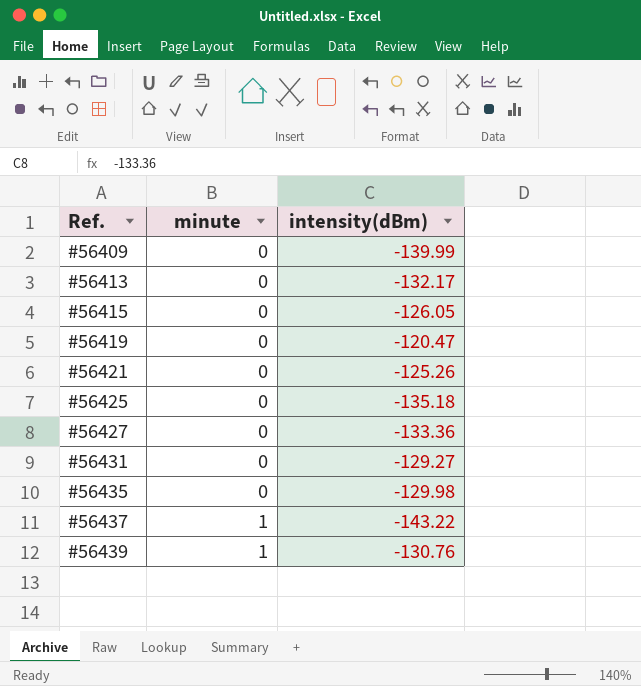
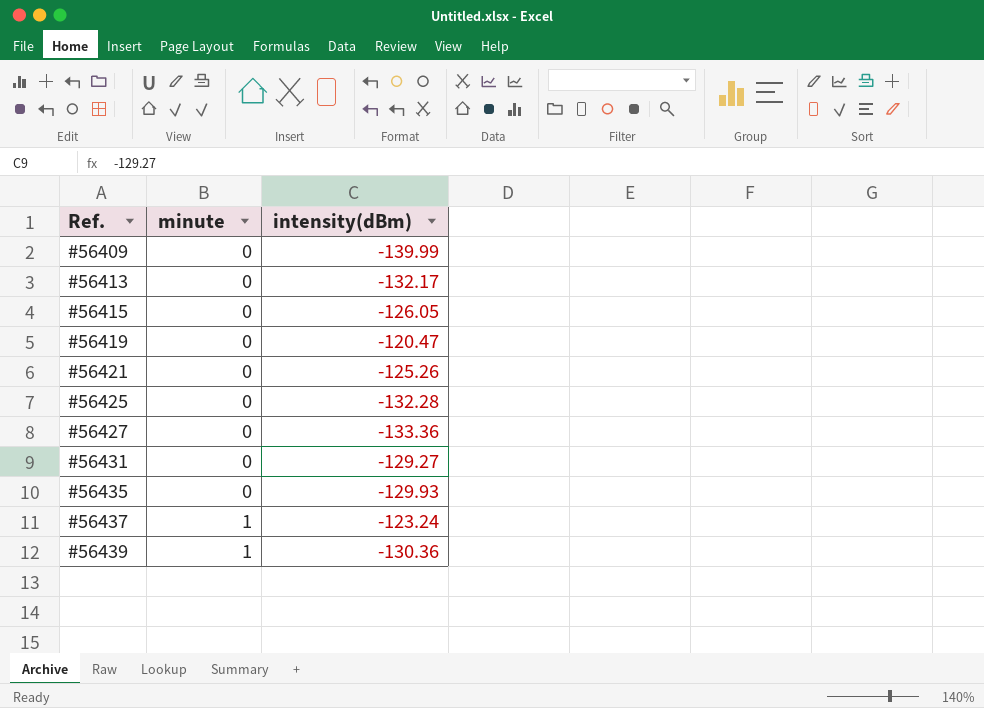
#56425 | intensity(dBm): -135.18 -> -132.28
#56435 | intensity(dBm): -129.98 -> -129.93
#56437 | intensity(dBm): -143.22 -> -123.24
#56439 | intensity(dBm): -130.76 -> -130.36

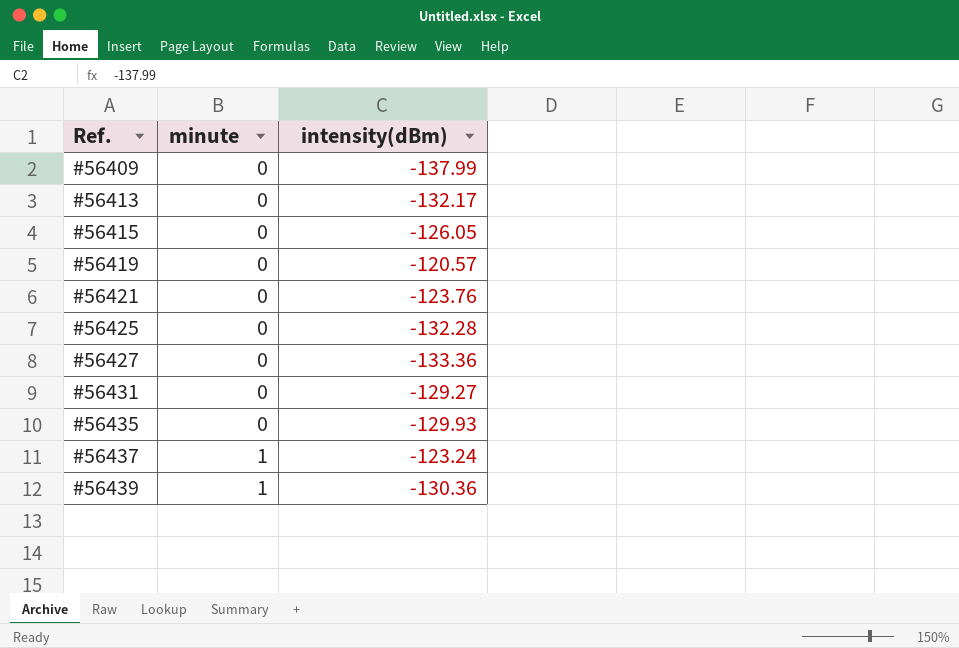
#56409 | intensity(dBm): -139.99 -> -137.99
#56419 | intensity(dBm): -120.47 -> -120.57
#56421 | intensity(dBm): -125.26 -> -123.76

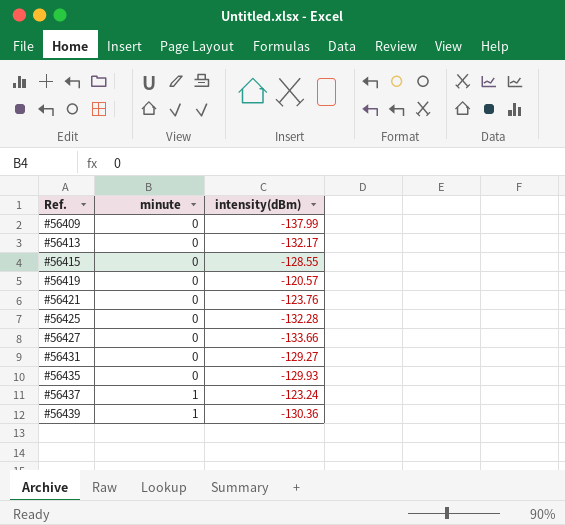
#56415 | intensity(dBm): -126.05 -> -128.55
#56427 | intensity(dBm): -133.36 -> -133.66

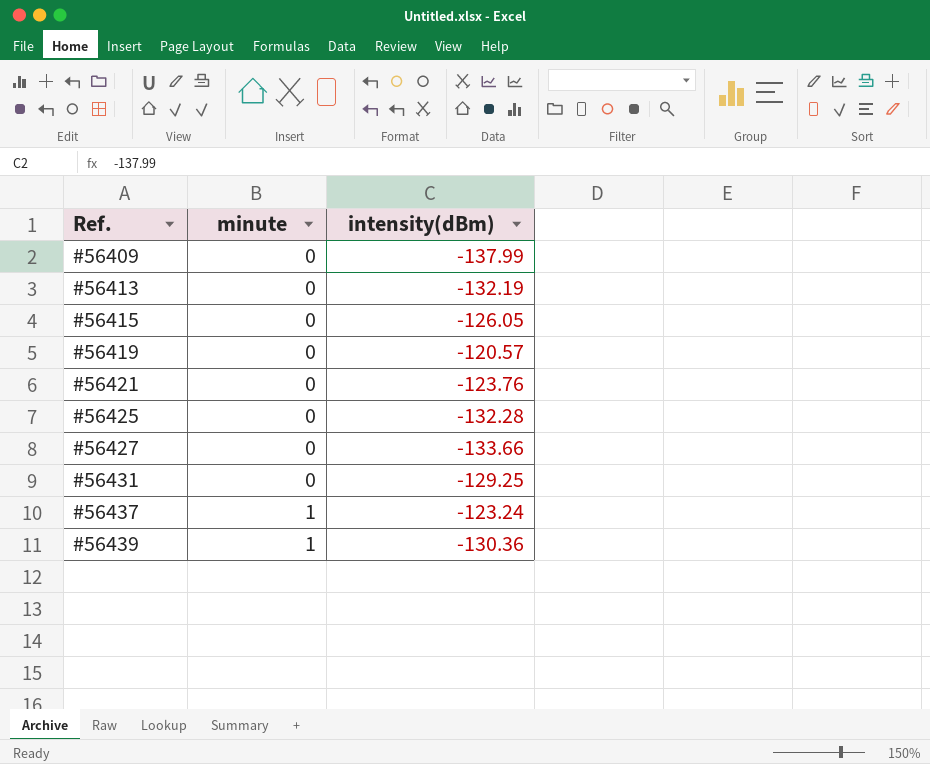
row #56435: 0 | -129.93 -> none
#56413 | intensity(dBm): -132.17 -> -132.19
#56415 | intensity(dBm): -128.55 -> -126.05
#56431 | intensity(dBm): -129.27 -> -129.25

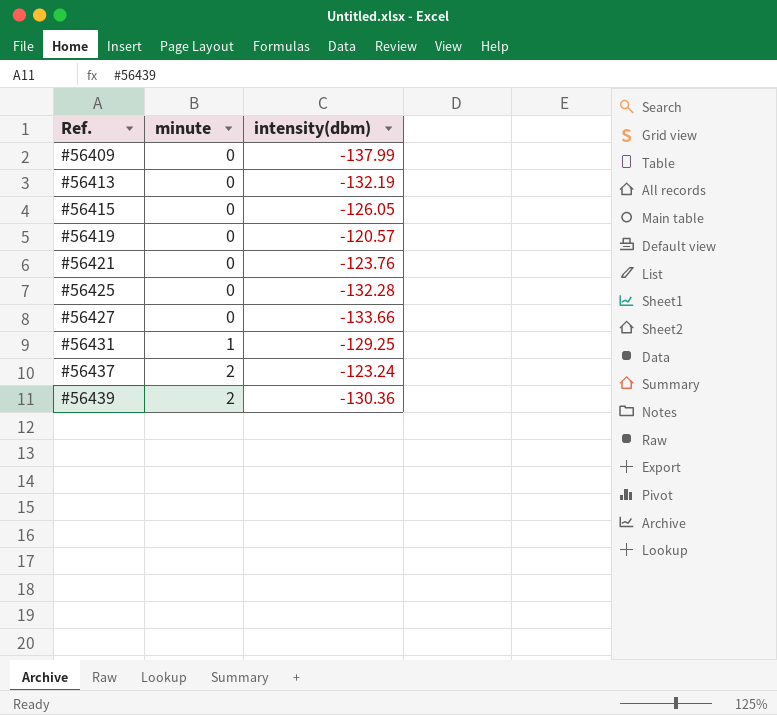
column name: intensity(dBm) -> intensity(dbm)
#56431 | minute: 0 -> 1
#56437 | minute: 1 -> 2
#56439 | minute: 1 -> 2

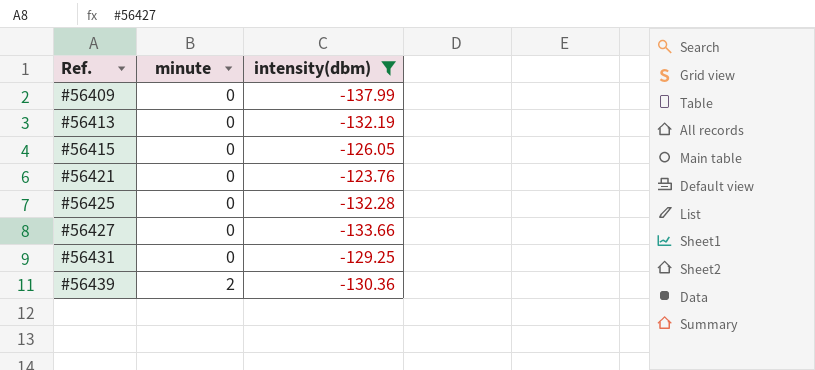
filter: none -> intensity(dbm) <= -123.76
#56431 | minute: 1 -> 0

